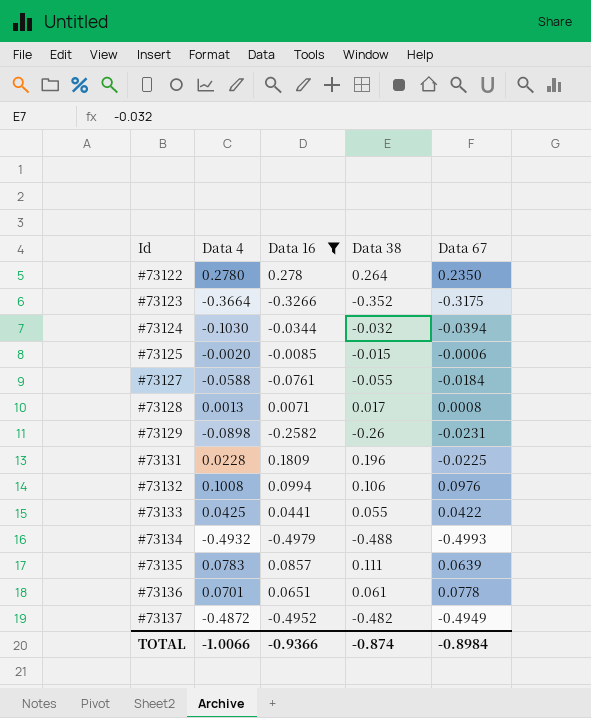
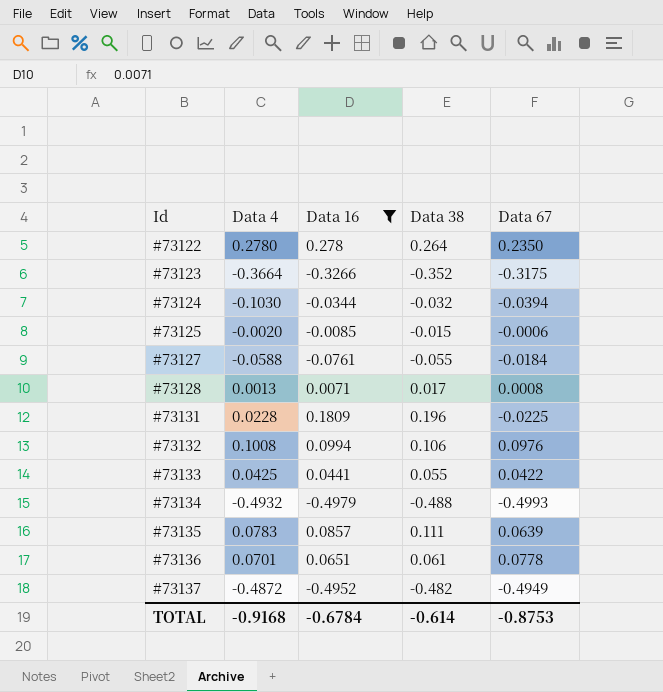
row #73129: -0.0898 | -0.2582 | -0.26 | -0.0231 -> none
TOTAL | Data 4: -1.0066 -> -0.9168
TOTAL | Data 16: -0.9366 -> -0.6784
TOTAL | Data 38: -0.874 -> -0.614
TOTAL | Data 67: -0.8984 -> -0.8753

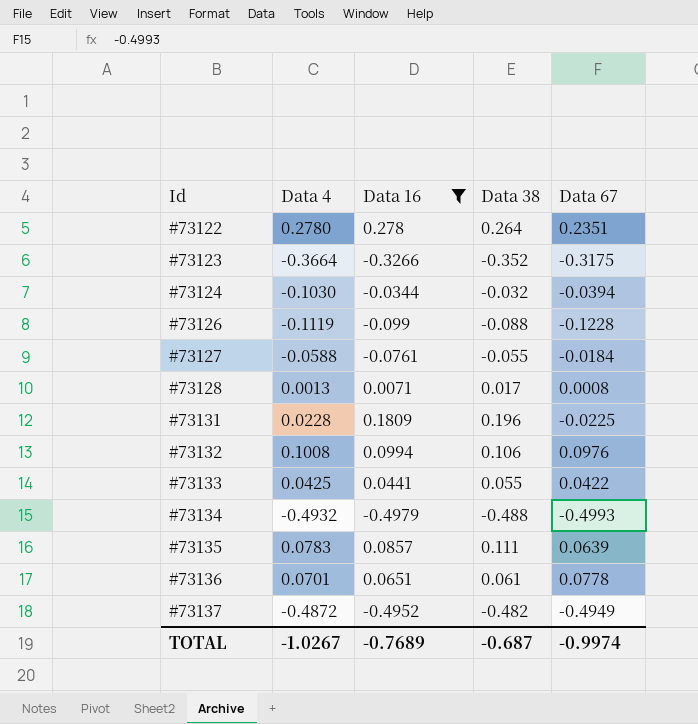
row #73125: -0.0020 | -0.0085 | -0.015 | -0.0006 -> none
#73122 | Data 67: 0.2350 -> 0.2351
row #73126: none -> -0.1119 | -0.099 | -0.088 | -0.1228
TOTAL | Data 4: -0.9168 -> -1.0267
TOTAL | Data 16: -0.6784 -> -0.7689
TOTAL | Data 38: -0.614 -> -0.687
TOTAL | Data 67: -0.8753 -> -0.9974

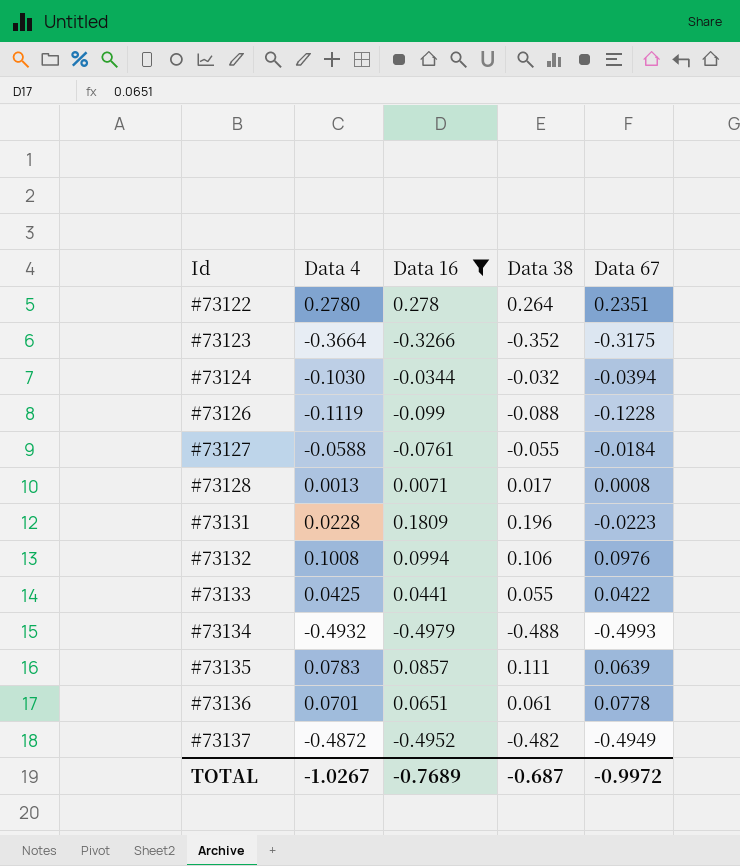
#73131 | Data 67: -0.0225 -> -0.0223
TOTAL | Data 67: -0.9974 -> -0.9972

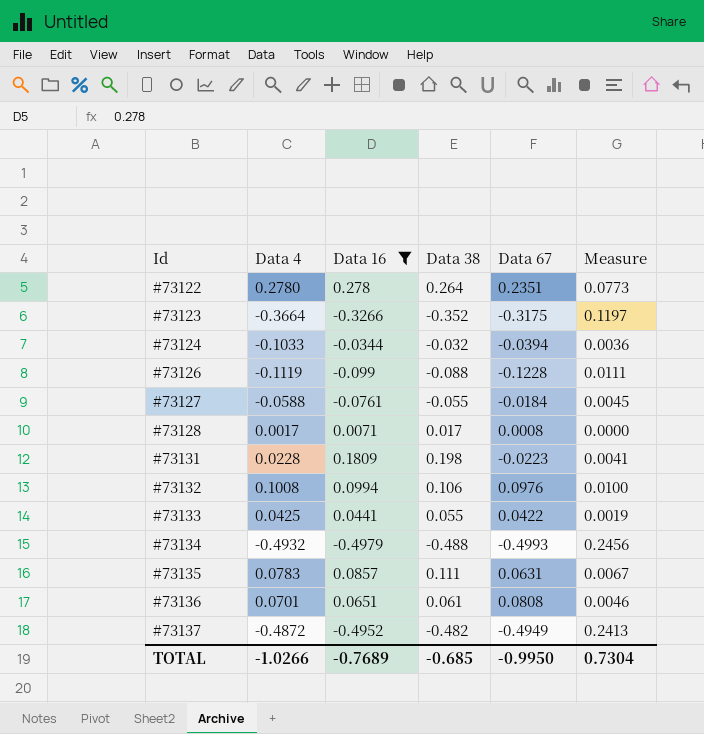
column Measure | formula: none -> [Data 4] * [Data 16]
#73124 | Data 4: -0.1030 -> -0.1033
#73128 | Data 4: 0.0013 -> 0.0017
#73131 | Data 38: 0.196 -> 0.198
#73135 | Data 67: 0.0639 -> 0.0631
#73136 | Data 67: 0.0778 -> 0.0808
TOTAL | Data 4: -1.0267 -> -1.0266
TOTAL | Data 38: -0.687 -> -0.685
TOTAL | Data 67: -0.9972 -> -0.9950

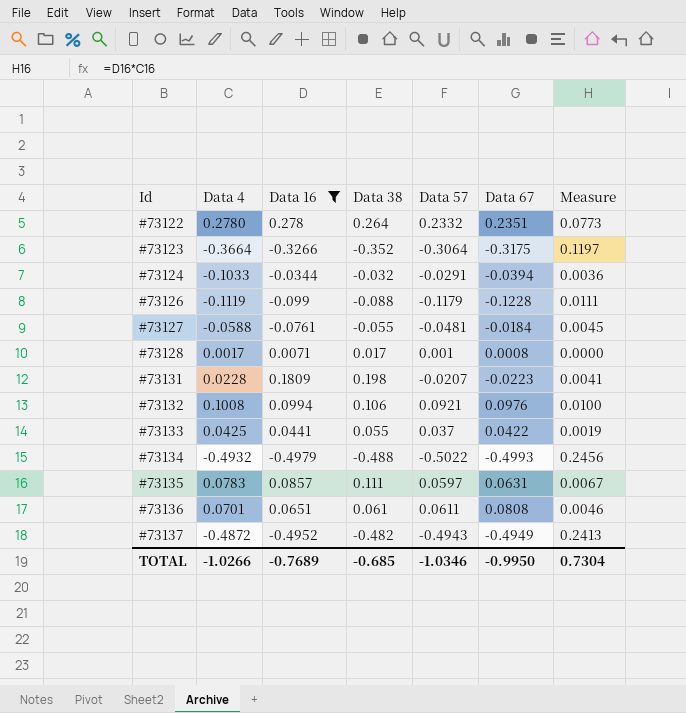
column Data 57 | position: none -> 5

